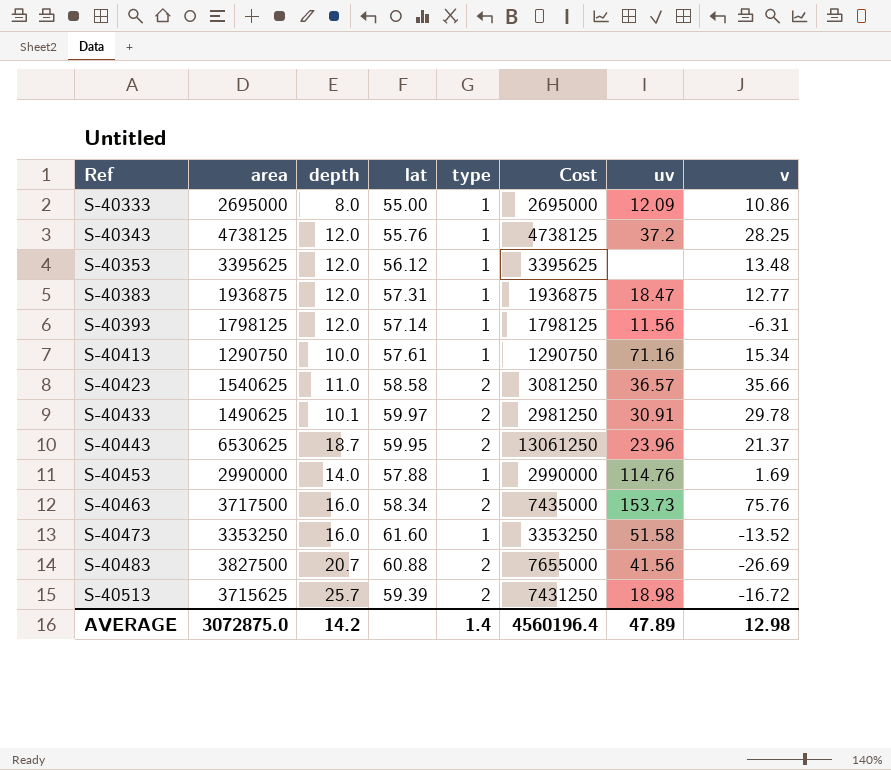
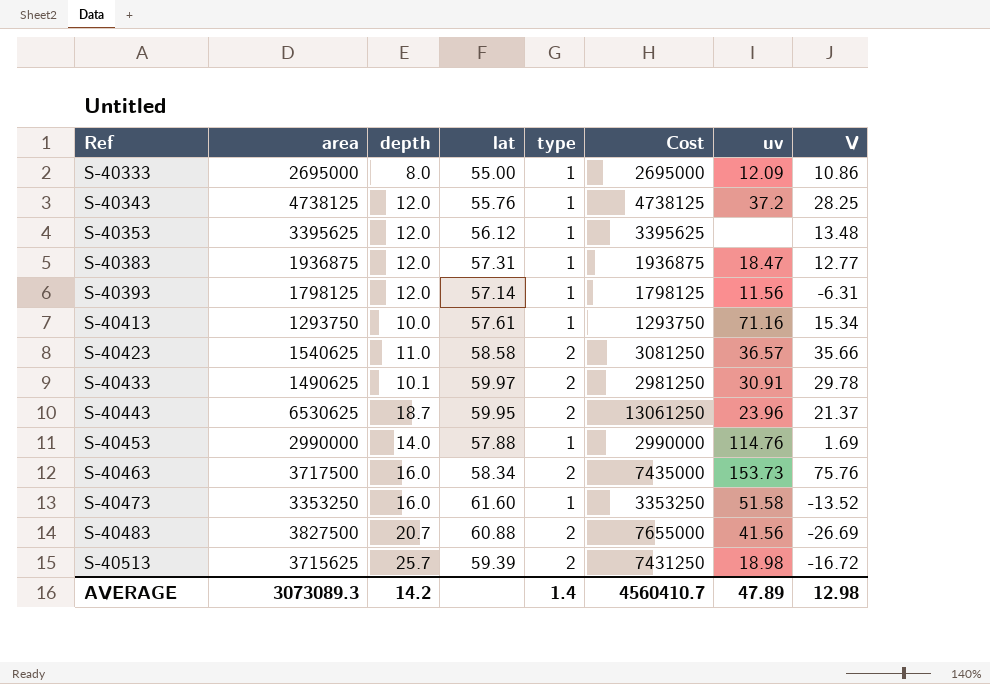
column name: v -> V
S-40413 | area: 1290750 -> 1293750
S-40413 | Cost: 1290750 -> 1293750
AVERAGE | area: 3072875.0 -> 3073089.3
AVERAGE | Cost: 4560196.4 -> 4560410.7

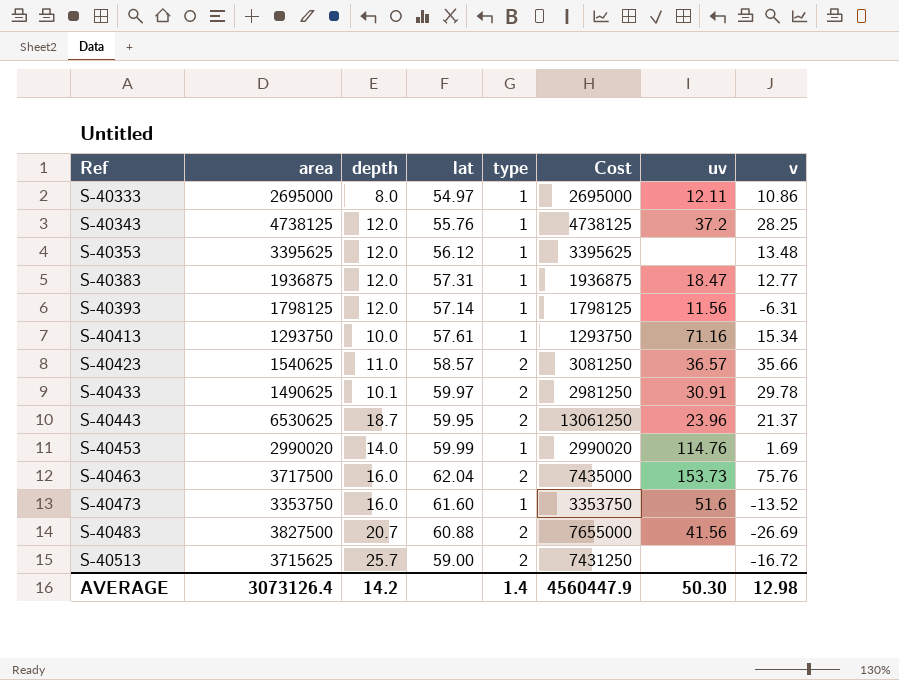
column name: V -> v
S-40333 | lat: 55.00 -> 54.97
S-40333 | uv: 12.09 -> 12.11
S-40423 | lat: 58.58 -> 58.57
S-40453 | area: 2990000 -> 2990020
S-40453 | lat: 57.88 -> 59.99
S-40453 | Cost: 2990000 -> 2990020
S-40463 | lat: 58.34 -> 62.04
S-40473 | area: 3353250 -> 3353750
S-40473 | Cost: 3353250 -> 3353750
S-40473 | uv: 51.58 -> 51.6
S-40513 | lat: 59.39 -> 59.00
S-40513 | uv: 18.98 -> none
AVERAGE | area: 3073089.3 -> 3073126.4
AVERAGE | Cost: 4560410.7 -> 4560447.9
AVERAGE | uv: 47.89 -> 50.30

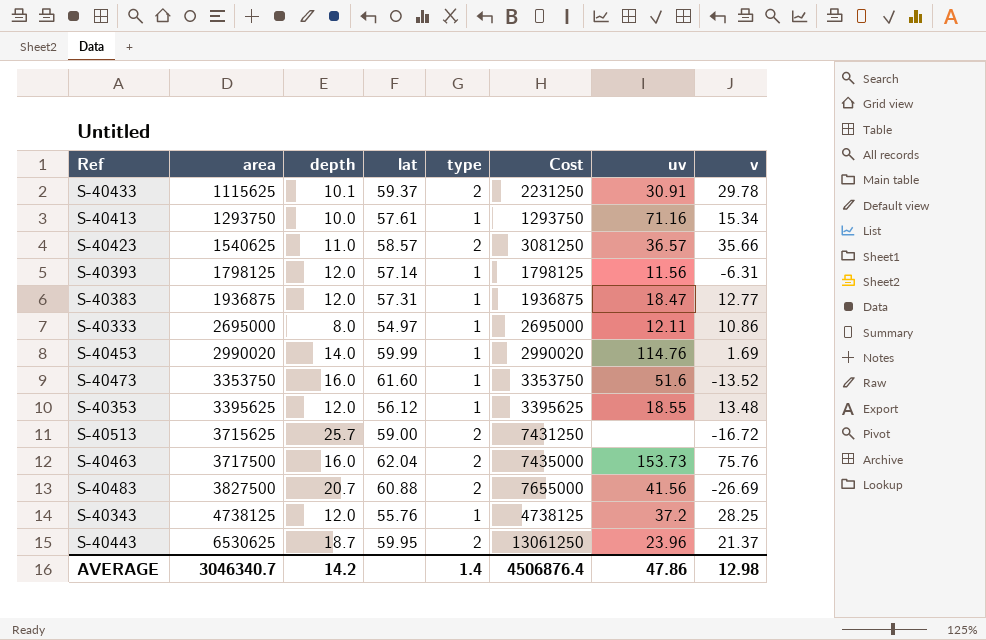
row order: Ref ascending -> area ascending
S-40433 | area: 1490625 -> 1115625
S-40433 | lat: 59.97 -> 59.37
S-40433 | Cost: 2981250 -> 2231250
S-40353 | uv: none -> 18.55
AVERAGE | area: 3073126.4 -> 3046340.7
AVERAGE | Cost: 4560447.9 -> 4506876.4
AVERAGE | uv: 50.30 -> 47.86

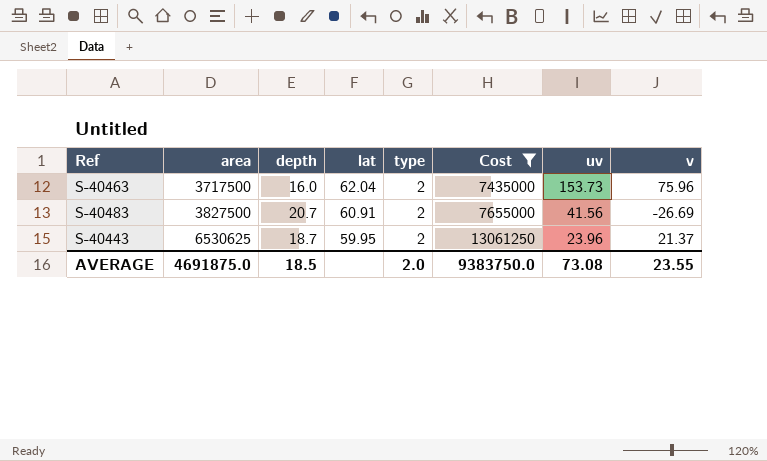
filter: none -> Cost >= 7435000
S-40463 | v: 75.76 -> 75.96
S-40483 | lat: 60.88 -> 60.91
AVERAGE | area: 3046340.7 -> 4691875.0
AVERAGE | depth: 14.2 -> 18.5
AVERAGE | type: 1.4 -> 2.0
AVERAGE | Cost: 4506876.4 -> 9383750.0
AVERAGE | uv: 47.86 -> 73.08
AVERAGE | v: 12.98 -> 23.55

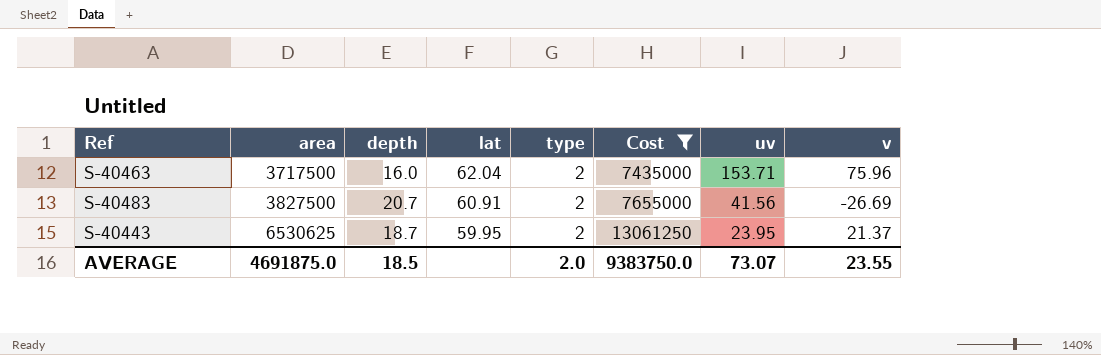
S-40463 | uv: 153.73 -> 153.71
S-40443 | uv: 23.96 -> 23.95
AVERAGE | uv: 73.08 -> 73.07

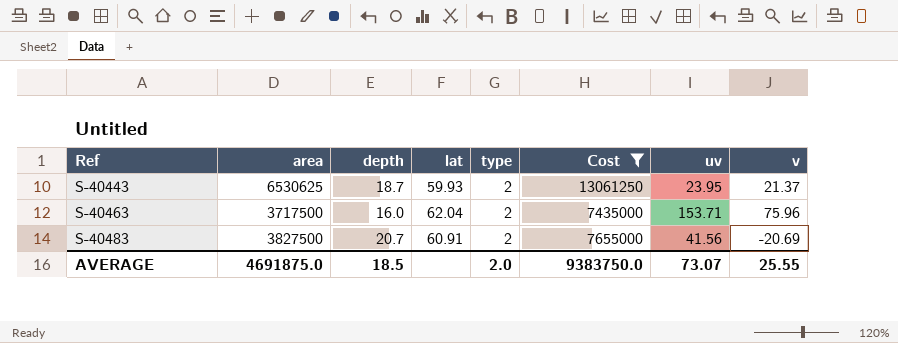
row order: area ascending -> Ref ascending
S-40443 | lat: 59.95 -> 59.93
S-40483 | v: -26.69 -> -20.69
AVERAGE | v: 23.55 -> 25.55

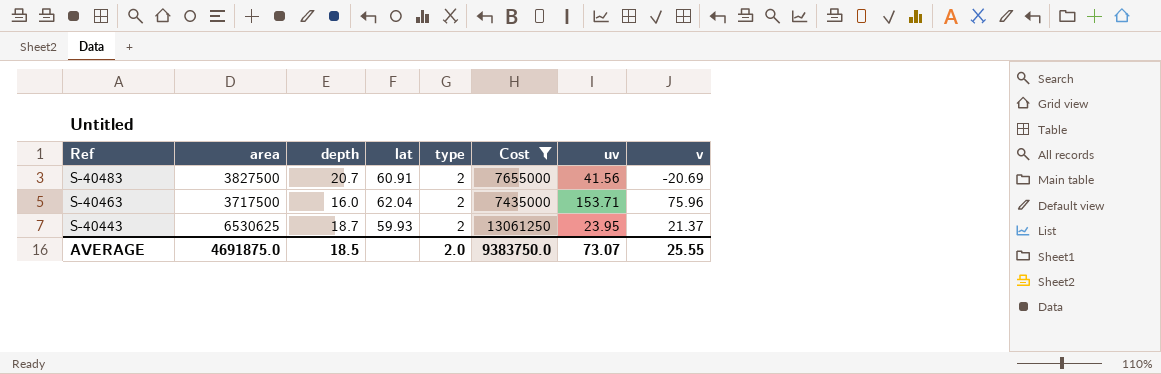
row order: Ref ascending -> Ref descending

